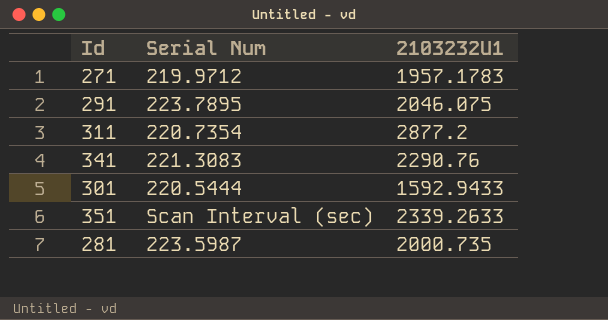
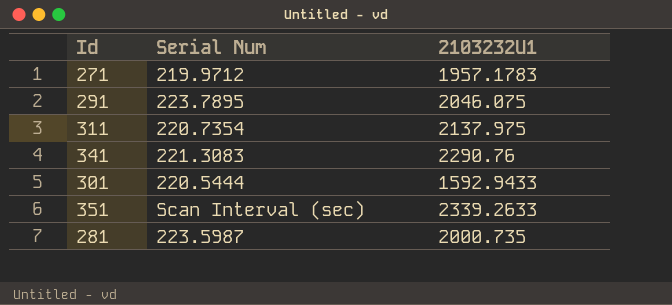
311 | 2103232U1: 2877.2 -> 2137.975

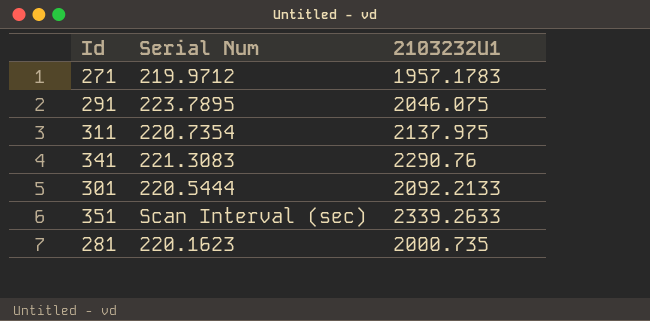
301 | 2103232U1: 1592.9433 -> 2092.2133
281 | Serial Num: 223.5987 -> 220.1623

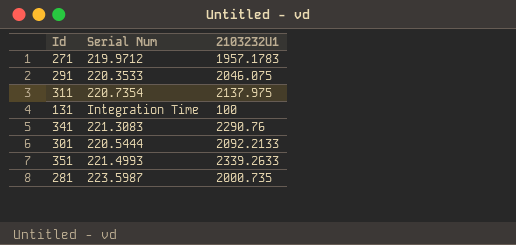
291 | Serial Num: 223.7895 -> 220.3533
row 131: none -> Integration Time | 100
351 | Serial Num: Scan Interval (sec) -> 221.4993
281 | Serial Num: 220.1623 -> 223.5987

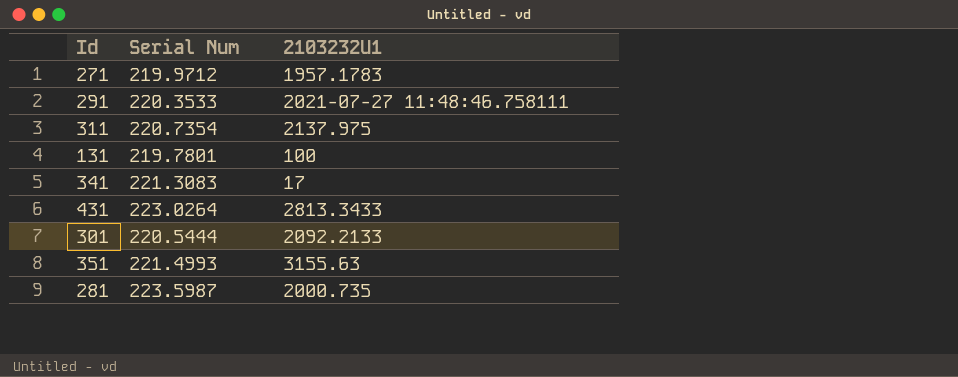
291 | 2103232U1: 2046.075 -> 2021-07-27 11:48:46.758111
131 | Serial Num: Integration Time -> 219.7801
341 | 2103232U1: 2290.76 -> 17
row 431: none -> 223.0264 | 2813.3433
351 | 2103232U1: 2339.2633 -> 3155.63

